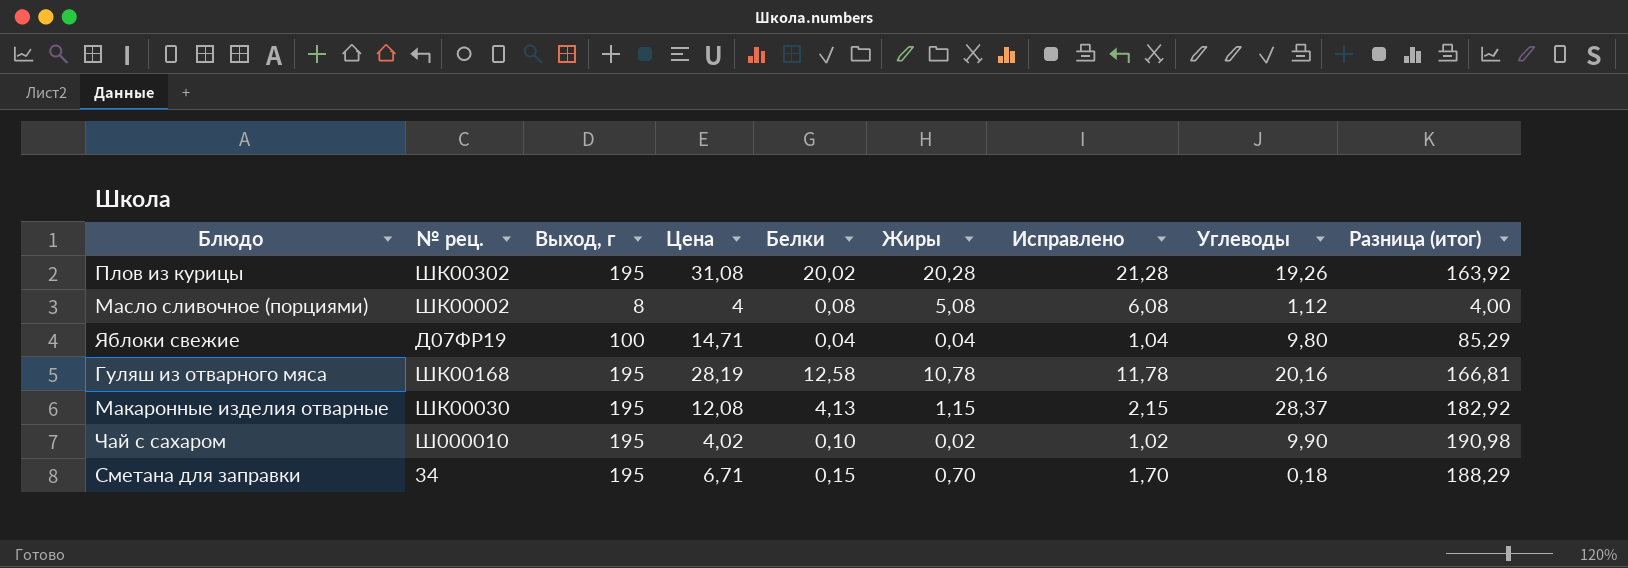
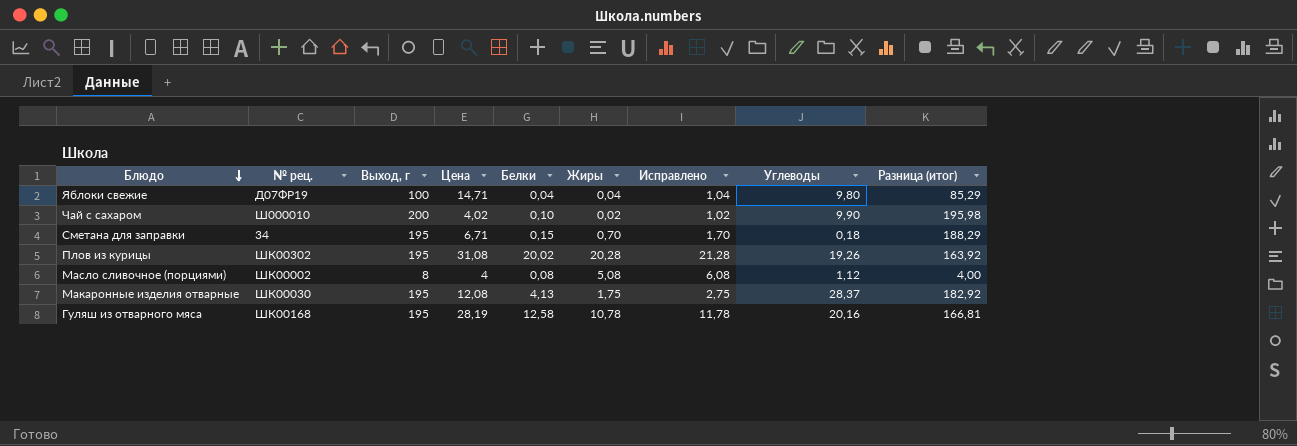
row order: none -> Блюдо descending
Чай с сахаром | Выход, г: 195 -> 200
Чай с сахаром | Разница (итог): 190,98 -> 195,98
Макаронные изделия отварные | Жиры: 1,15 -> 1,75
Макаронные изделия отварные | Исправлено: 2,15 -> 2,75

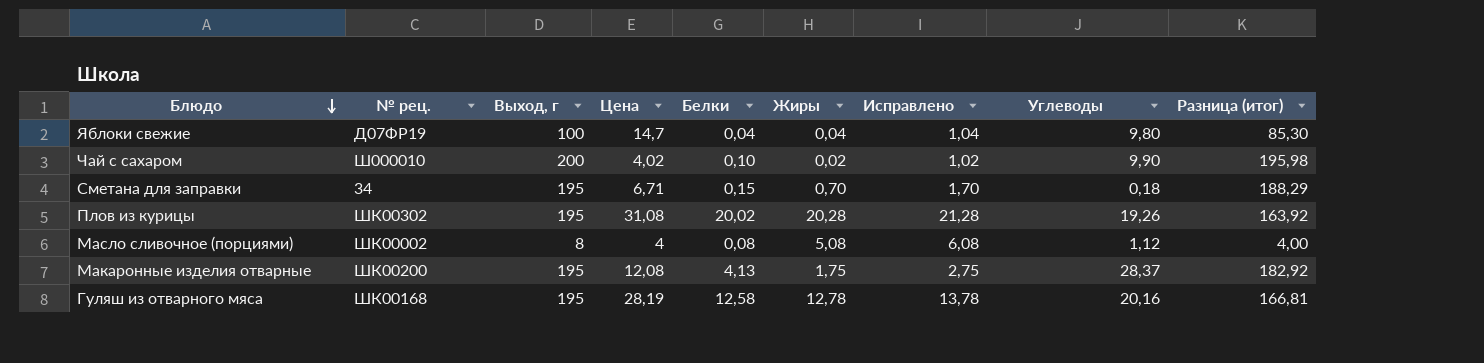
Яблоки свежие | Цена: 14,71 -> 14,7
Яблоки свежие | Разница (итог): 85,29 -> 85,30
Макаронные изделия отварные | № рец.: ШК00030 -> ШК00200
Гуляш из отварного мяса | Жиры: 10,78 -> 12,78
Гуляш из отварного мяса | Исправлено: 11,78 -> 13,78

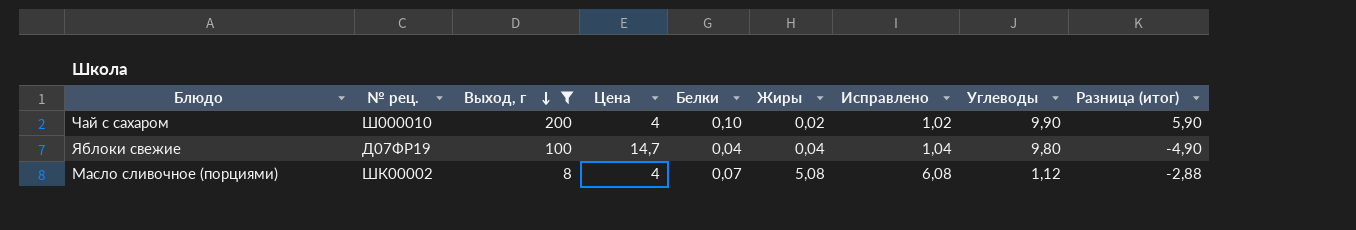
filter: none -> Выход, г != 195
row order: Блюдо descending -> Выход, г descending
column Разница (итог) | formula: [Выход, г] - [Цена] -> [Углеводы] - [Цена]
Чай с сахаром | Цена: 4,02 -> 4
Масло сливочное (порциями) | Белки: 0,08 -> 0,07

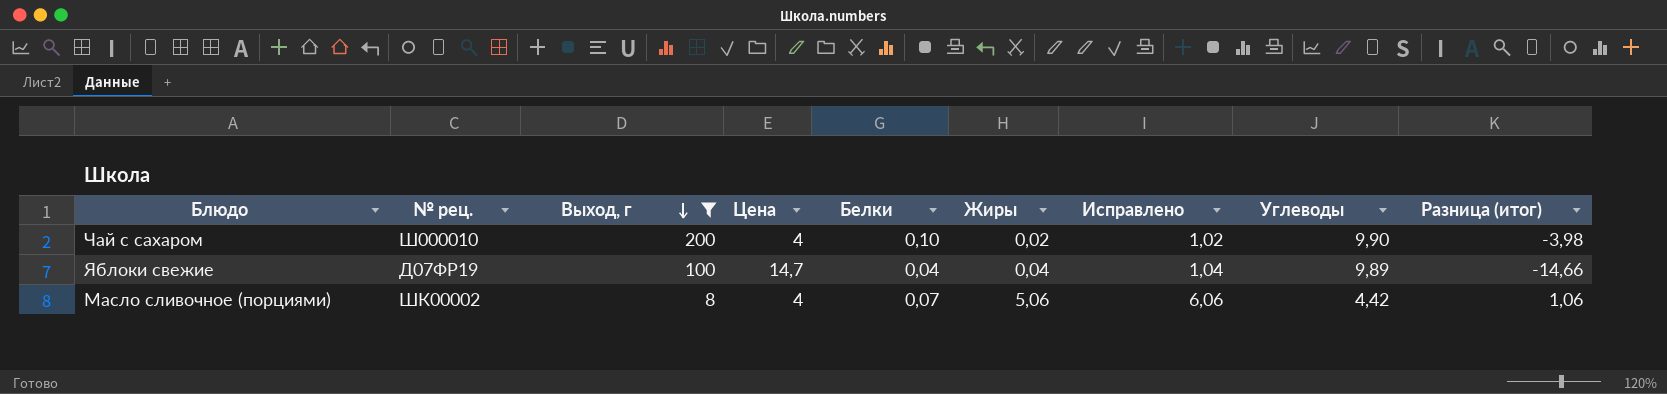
column Разница (итог) | formula: [Углеводы] - [Цена] -> [Жиры] - [Цена]
Яблоки свежие | Углеводы: 9,80 -> 9,89
Масло сливочное (порциями) | Жиры: 5,08 -> 5,06
Масло сливочное (порциями) | Исправлено: 6,08 -> 6,06
Масло сливочное (порциями) | Углеводы: 1,12 -> 4,42

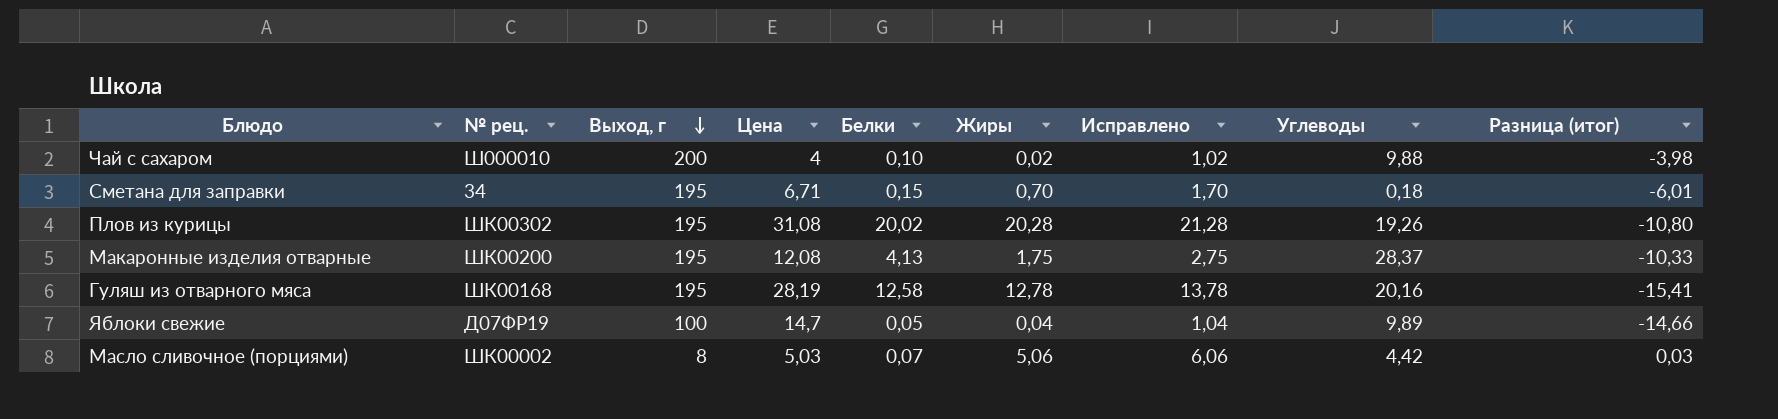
filter: Выход, г != 195 -> none
Чай с сахаром | Углеводы: 9,90 -> 9,88
Яблоки свежие | Белки: 0,04 -> 0,05
Масло сливочное (порциями) | Цена: 4 -> 5,03
Масло сливочное (порциями) | Разница (итог): 1,06 -> 0,03

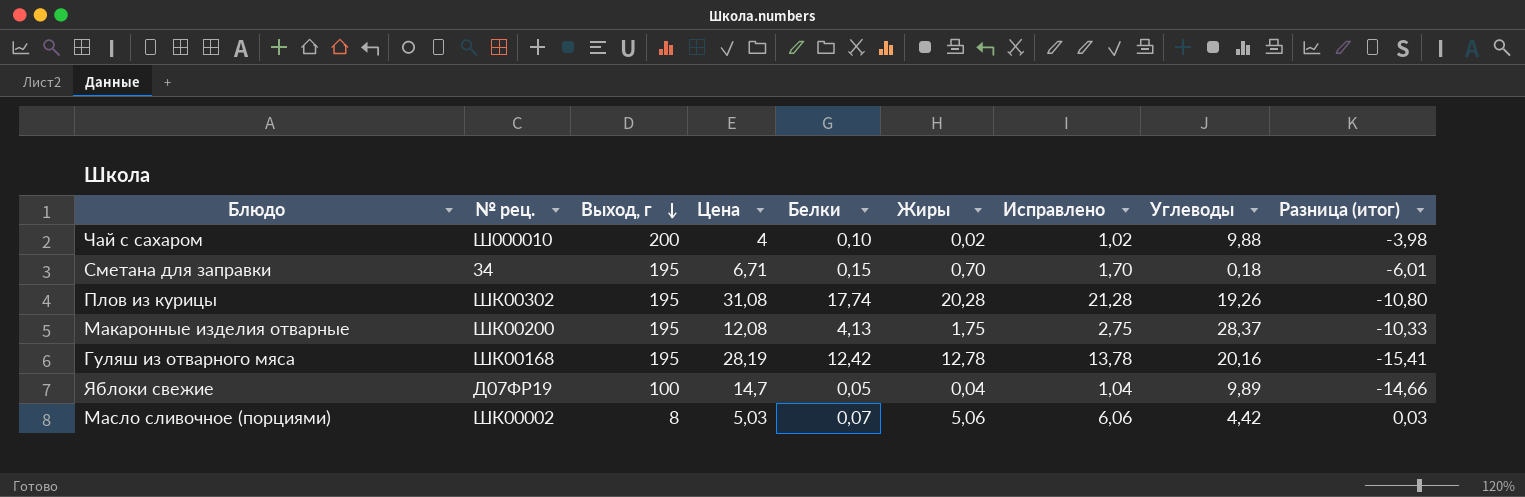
Плов из курицы | Белки: 20,02 -> 17,74
Гуляш из отварного мяса | Белки: 12,58 -> 12,42

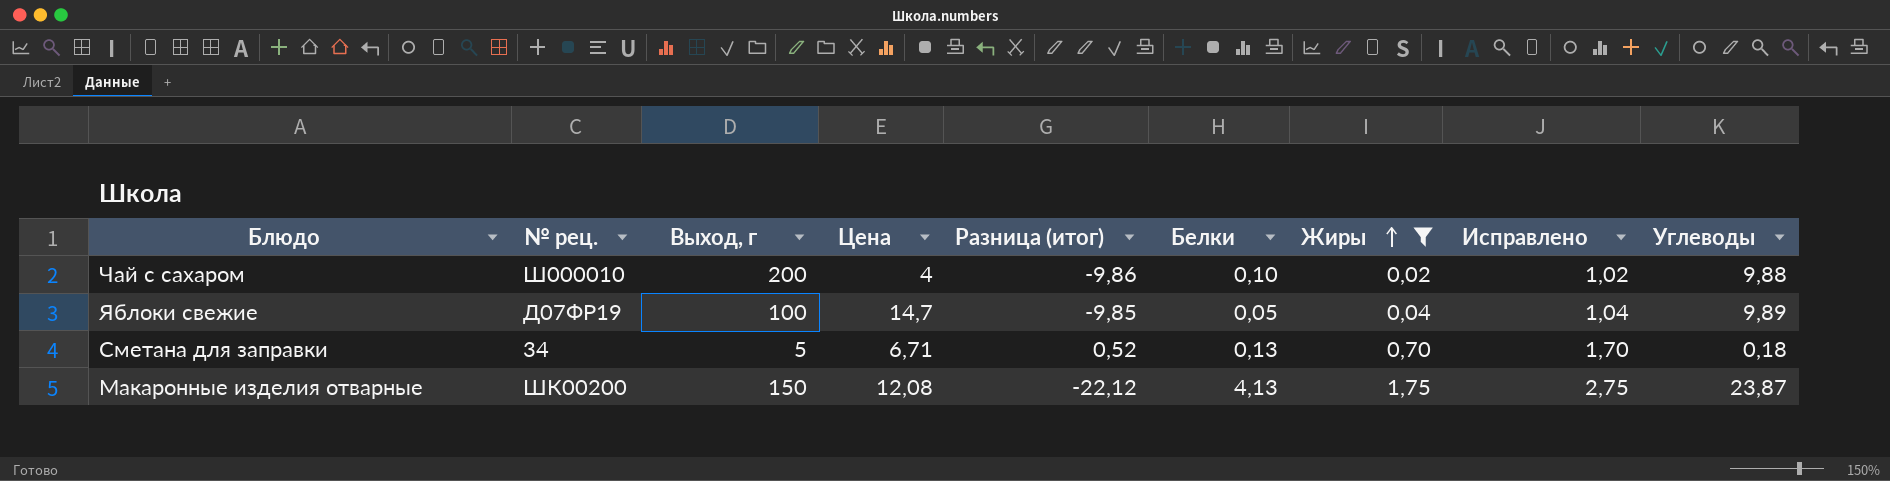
filter: none -> Жиры <= 1,75
row order: Выход, г descending -> Жиры ascending
column Разница (итог) | formula: [Жиры] - [Цена] -> [Жиры] - [Углеводы]
column Разница (итог) | position: 9 -> 5
Сметана для заправки | Выход, г: 195 -> 5
Сметана для заправки | Белки: 0,15 -> 0,13
Макаронные изделия отварные | Выход, г: 195 -> 150
Макаронные изделия отварные | Углеводы: 28,37 -> 23,87

